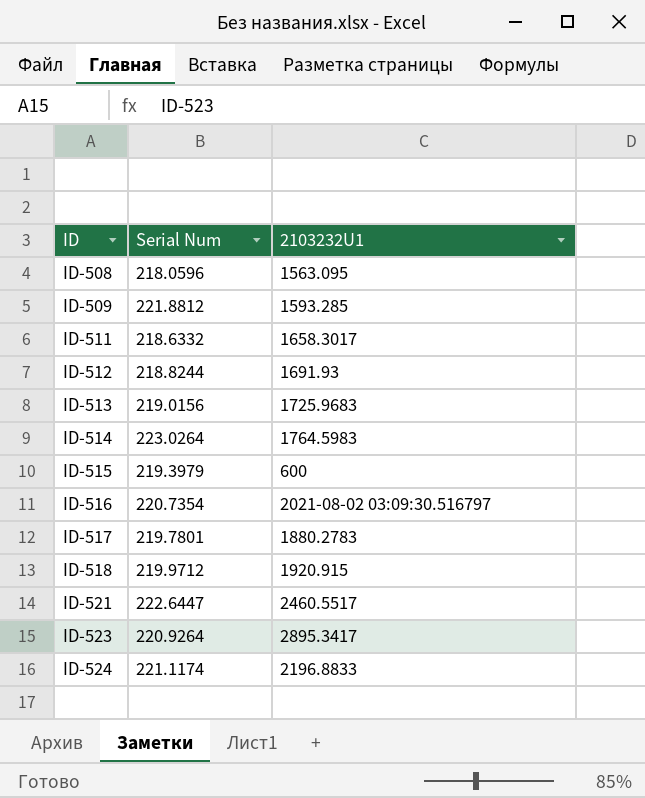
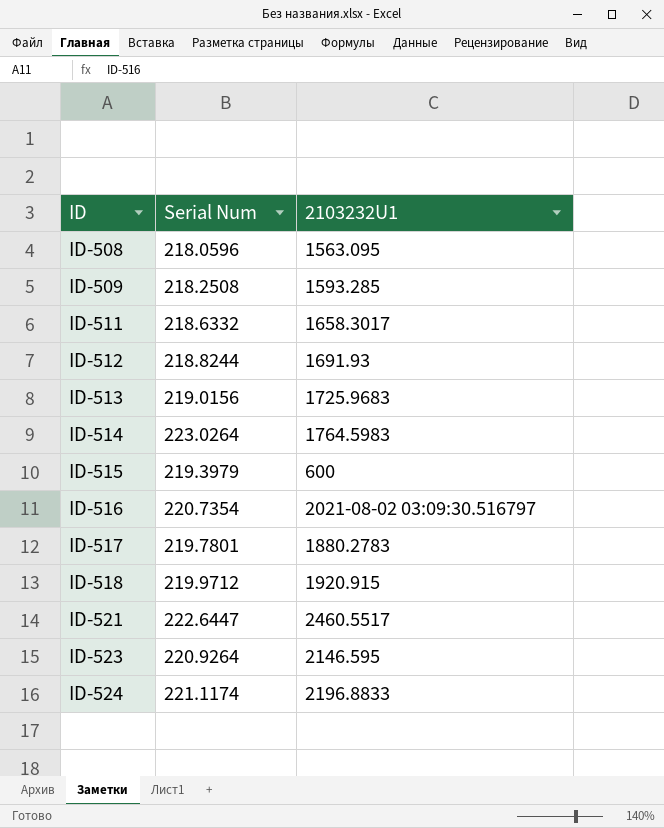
ID-509 | Serial Num: 221.8812 -> 218.2508
ID-523 | 2103232U1: 2895.3417 -> 2146.595

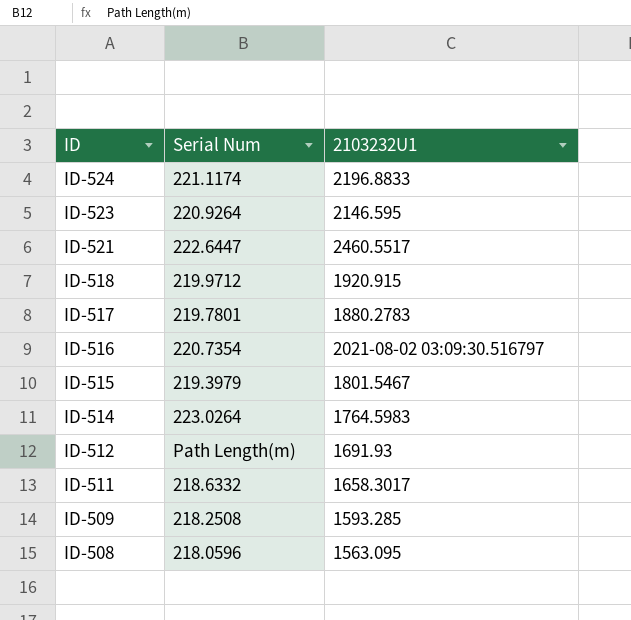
row order: ID ascending -> ID descending
row ID-513: 219.0156 | 1725.9683 -> none
ID-515 | 2103232U1: 600 -> 1801.5467
ID-512 | Serial Num: 218.8244 -> Path Length(m)

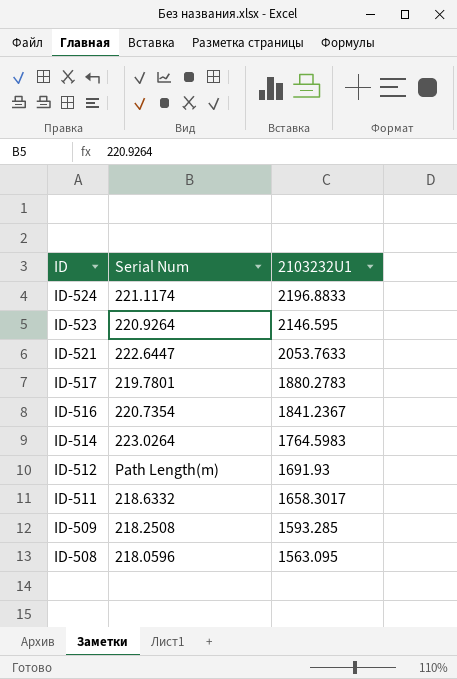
row ID-518: 219.9712 | 1920.915 -> none
row ID-515: 219.3979 | 1801.5467 -> none
ID-521 | 2103232U1: 2460.5517 -> 2053.7633
ID-516 | 2103232U1: 2021-08-02 03:09:30.516797 -> 1841.2367

